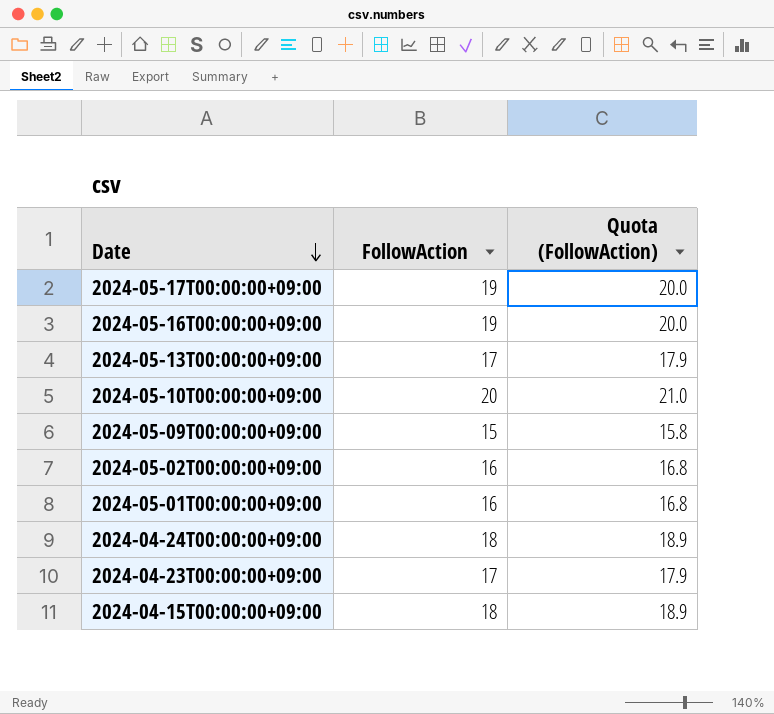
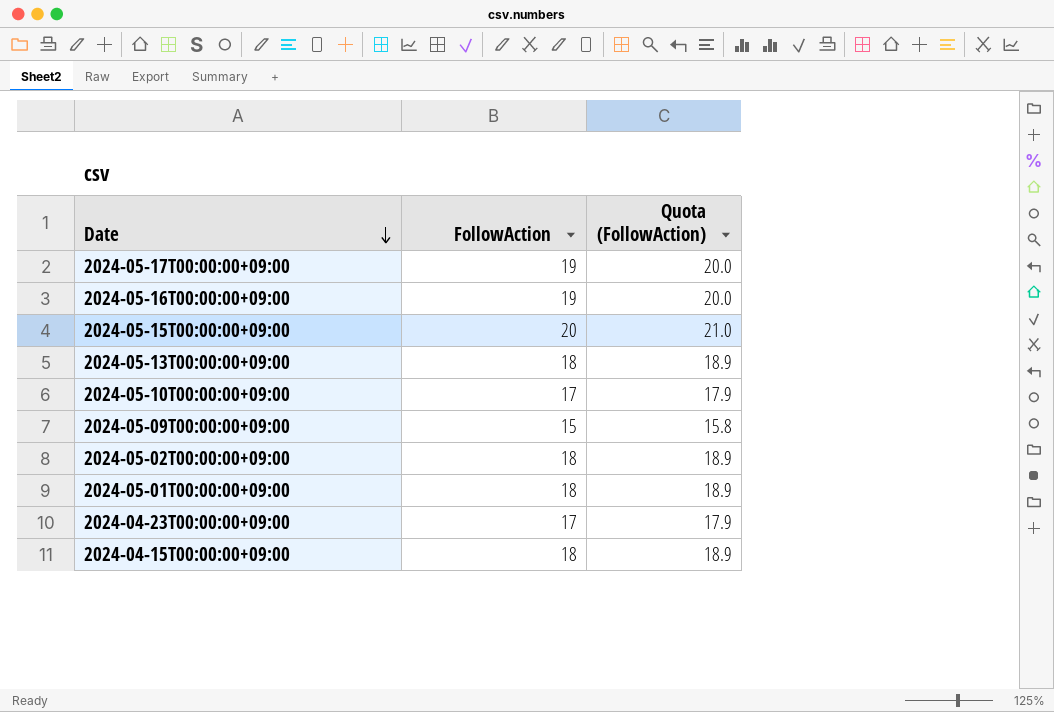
row 2024-04-24T00:00:00+09:00: 18 | 18.9 -> none
row 2024-05-15T00:00:00+09:00: none -> 20 | 21.0
2024-05-13T00:00:00+09:00 | FollowAction: 17 -> 18
2024-05-13T00:00:00+09:00 | Quota (FollowAction): 17.9 -> 18.9
2024-05-10T00:00:00+09:00 | FollowAction: 20 -> 17
2024-05-10T00:00:00+09:00 | Quota (FollowAction): 21.0 -> 17.9
2024-05-02T00:00:00+09:00 | FollowAction: 16 -> 18
2024-05-02T00:00:00+09:00 | Quota (FollowAction): 16.8 -> 18.9
2024-05-01T00:00:00+09:00 | FollowAction: 16 -> 18
2024-05-01T00:00:00+09:00 | Quota (FollowAction): 16.8 -> 18.9

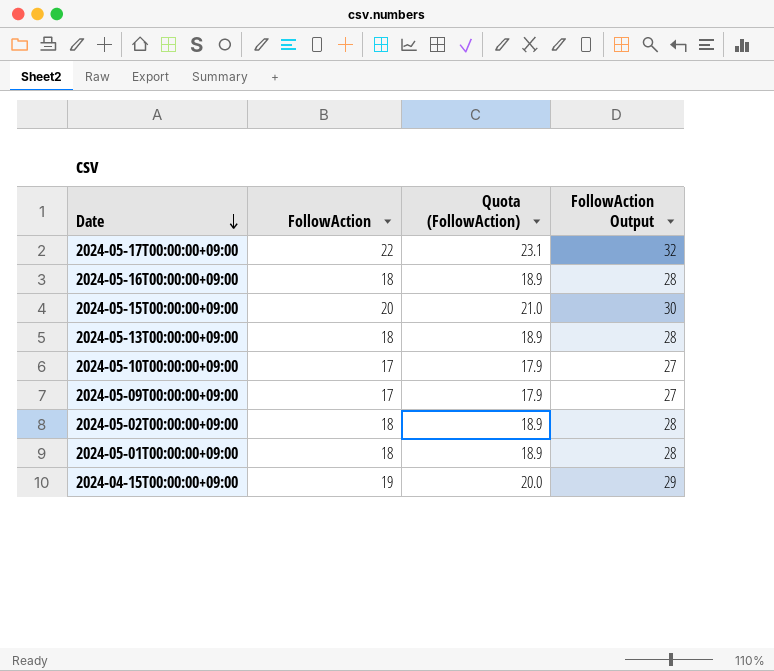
column FollowAction Output | formula: none -> [FollowAction] + 10
row 2024-04-23T00:00:00+09:00: 17 | 17.9 -> none
2024-05-17T00:00:00+09:00 | FollowAction: 19 -> 22
2024-05-17T00:00:00+09:00 | Quota (FollowAction): 20.0 -> 23.1
2024-05-16T00:00:00+09:00 | FollowAction: 19 -> 18
2024-05-16T00:00:00+09:00 | Quota (FollowAction): 20.0 -> 18.9
2024-05-09T00:00:00+09:00 | FollowAction: 15 -> 17
2024-05-09T00:00:00+09:00 | Quota (FollowAction): 15.8 -> 17.9
2024-04-15T00:00:00+09:00 | FollowAction: 18 -> 19
2024-04-15T00:00:00+09:00 | Quota (FollowAction): 18.9 -> 20.0

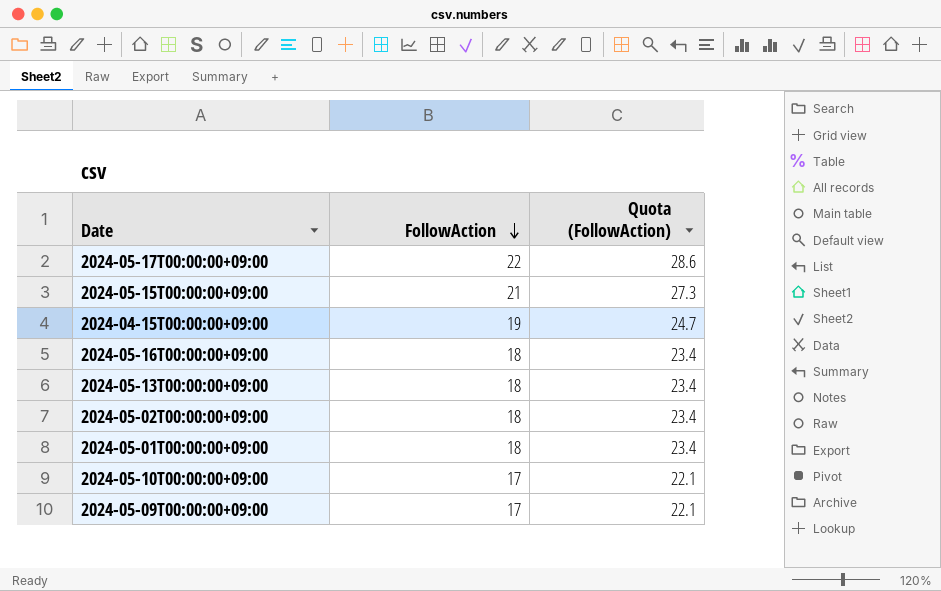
row order: Date descending -> FollowAction descending
column FollowAction Output | formula: [FollowAction] + 10 -> none
column Quota (FollowAction) | formula: [FollowAction] * 1.05 -> [FollowAction] * 1.3
2024-05-15T00:00:00+09:00 | FollowAction: 20 -> 21

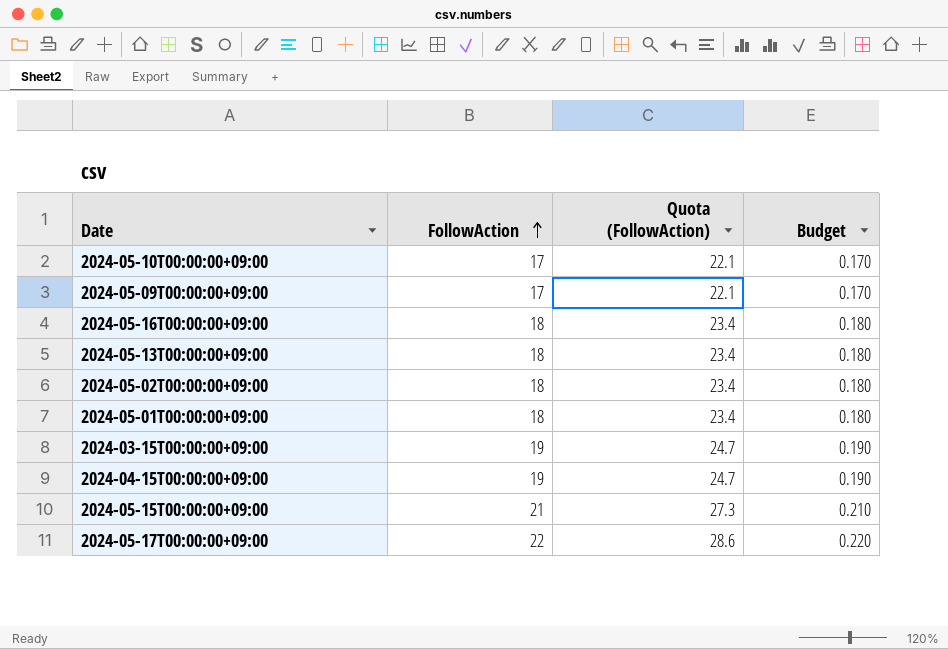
row order: FollowAction descending -> FollowAction ascending
column Budget | formula: none -> [FollowAction] * 0.01
row 2024-03-15T00:00:00+09:00: none -> 19 | 24.7 | 0.190

